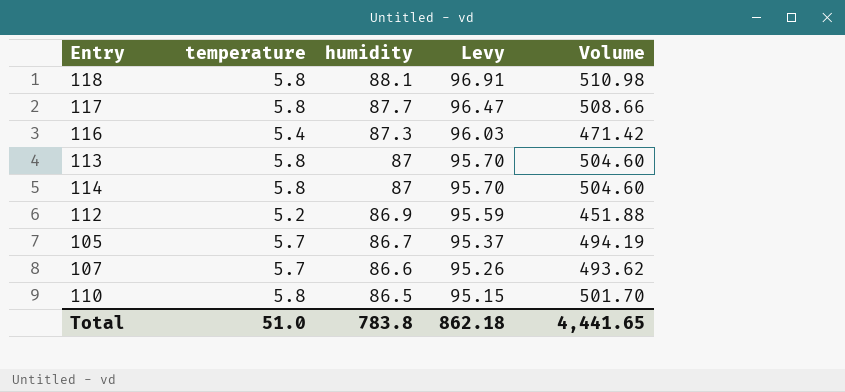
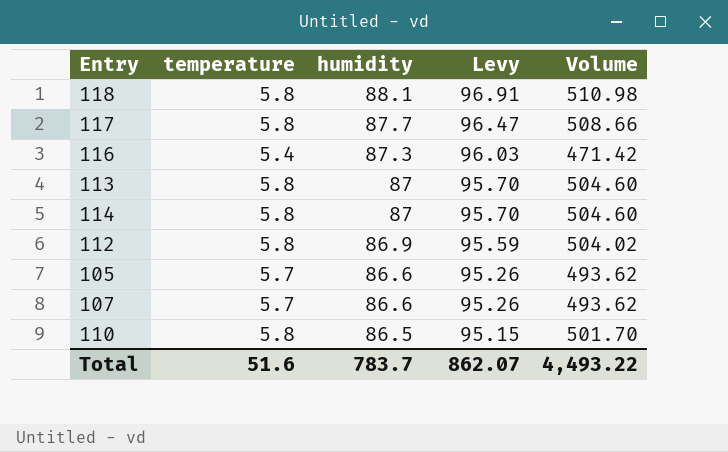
112 | temperature: 5.2 -> 5.8
112 | Volume: 451.88 -> 504.02
105 | humidity: 86.7 -> 86.6
105 | Levy: 95.37 -> 95.26
105 | Volume: 494.19 -> 493.62
Total | temperature: 51.0 -> 51.6
Total | humidity: 783.8 -> 783.7
Total | Levy: 862.18 -> 862.07
Total | Volume: 4,441.65 -> 4,493.22

